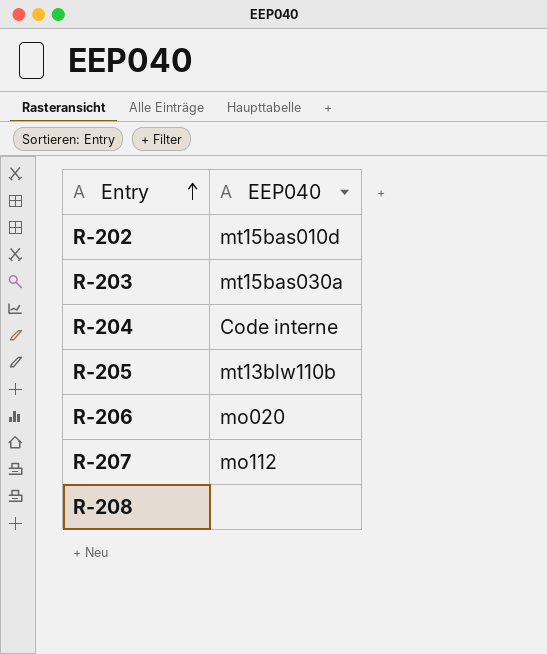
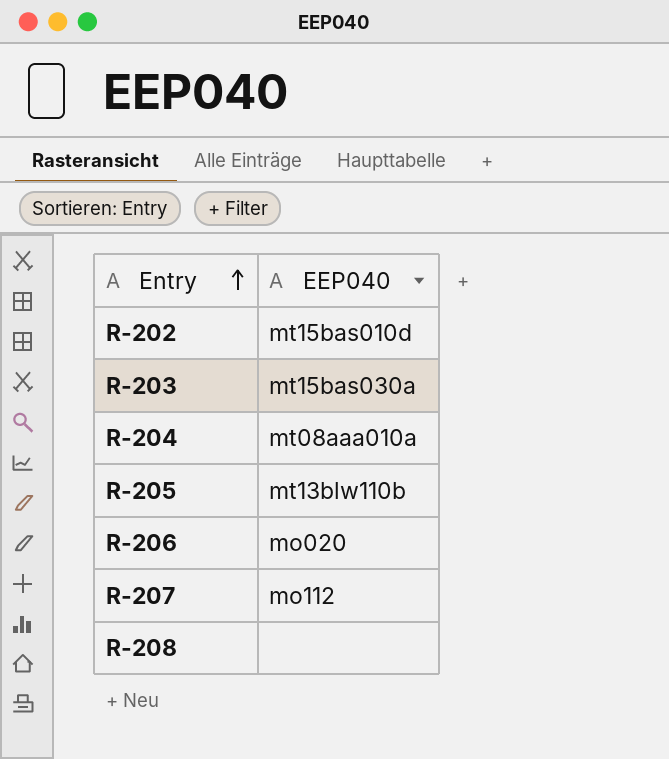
R-204 | EEP040: Code interne -> mt08aaa010a

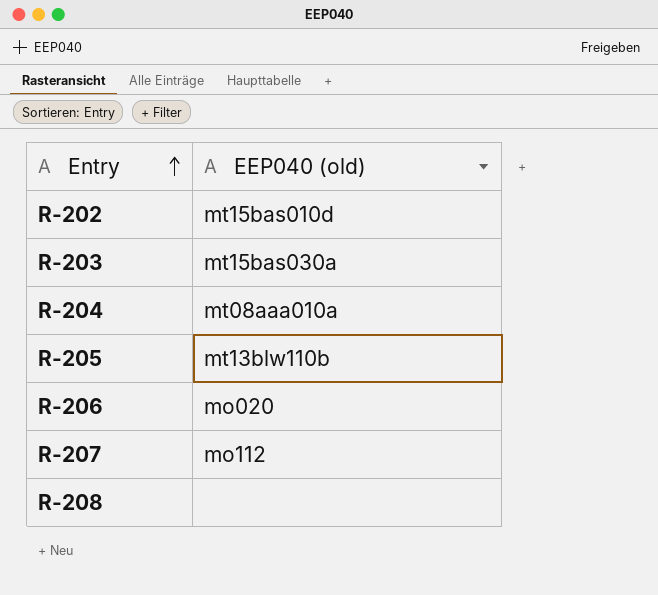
column name: EEP040 -> EEP040 (old)

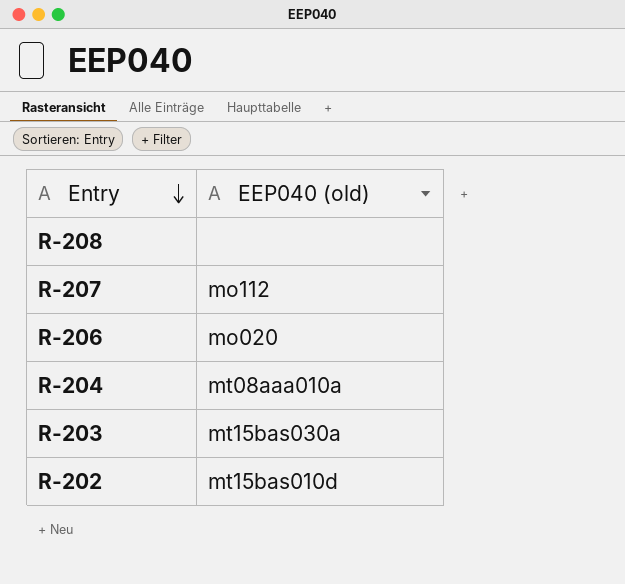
row order: Entry ascending -> Entry descending
row R-205: mt13blw110b -> none

